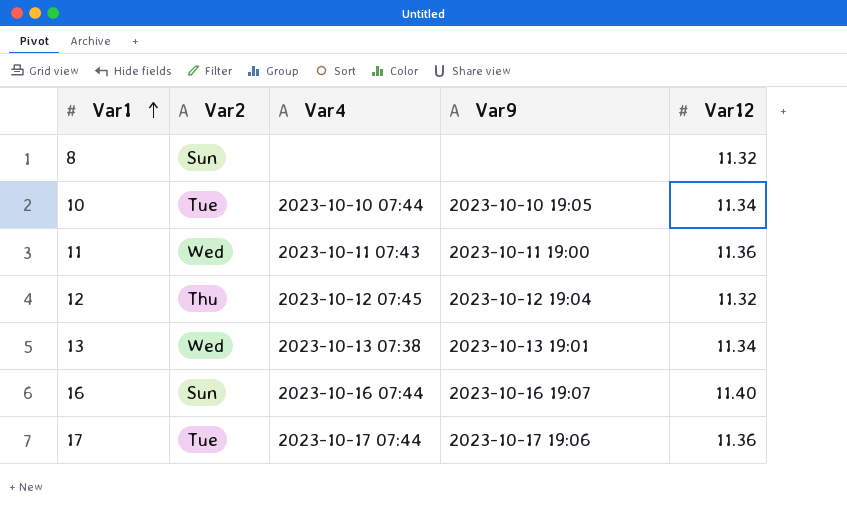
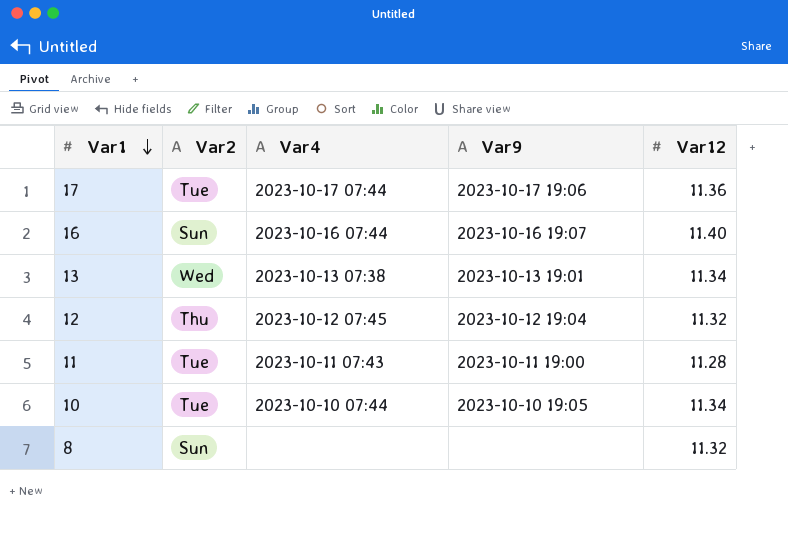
row order: Var1 ascending -> Var1 descending
11 | Var2: Wed -> Tue
11 | Var12: 11.36 -> 11.28

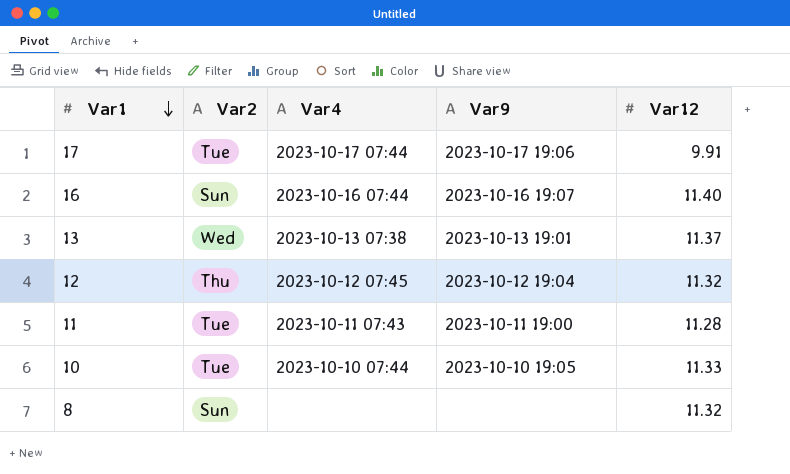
17 | Var12: 11.36 -> 9.91
13 | Var12: 11.34 -> 11.37
10 | Var12: 11.34 -> 11.33

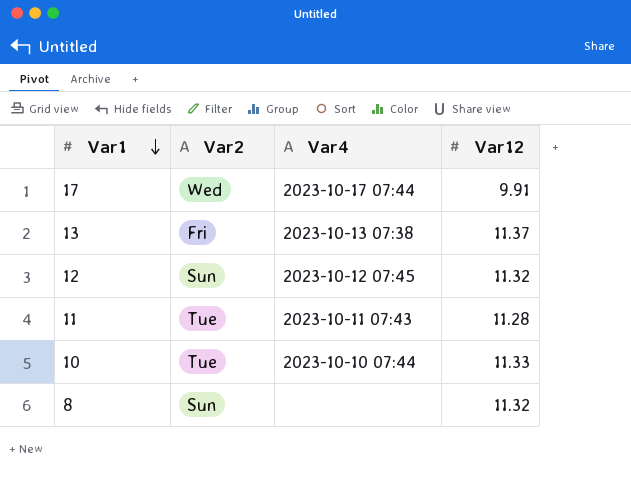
column Var9 | position: 4 -> none
row 16: Sun | 2023-10-16 07:44 | 2023-10-16 19:07 | 11.40 -> none
17 | Var2: Tue -> Wed
13 | Var2: Wed -> Fri
12 | Var2: Thu -> Sun

